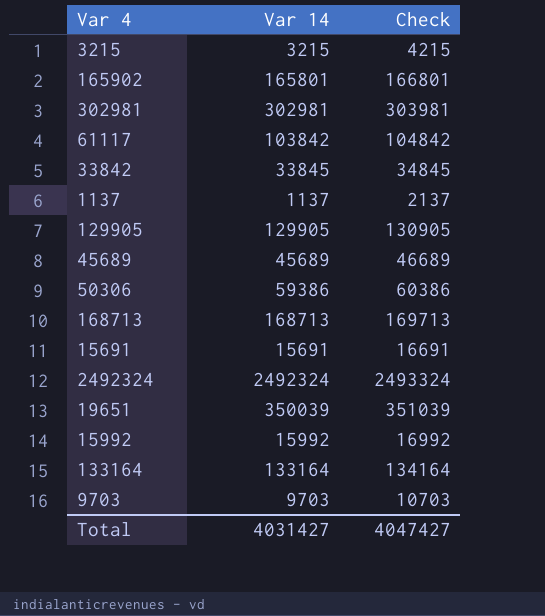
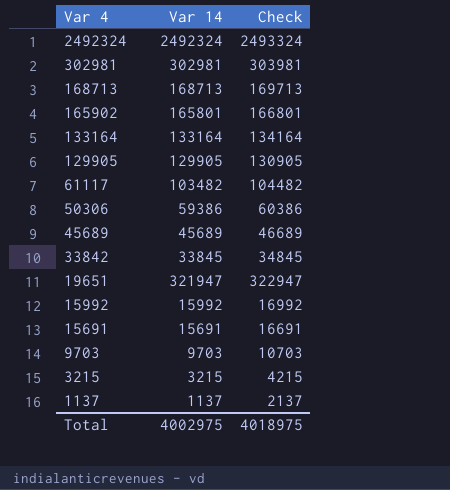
row order: none -> Var 4 descending
61117 | Var 14: 103842 -> 103482
61117 | Check: 104842 -> 104482
19651 | Var 14: 350039 -> 321947
19651 | Check: 351039 -> 322947
Total | Var 14: 4031427 -> 4002975
Total | Check: 4047427 -> 4018975

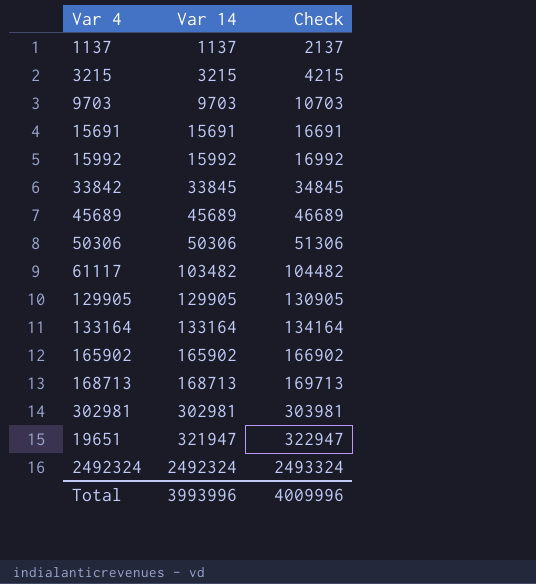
row order: Var 4 descending -> Var 14 ascending
50306 | Var 14: 59386 -> 50306
50306 | Check: 60386 -> 51306
165902 | Var 14: 165801 -> 165902
165902 | Check: 166801 -> 166902
Total | Var 14: 4002975 -> 3993996
Total | Check: 4018975 -> 4009996

